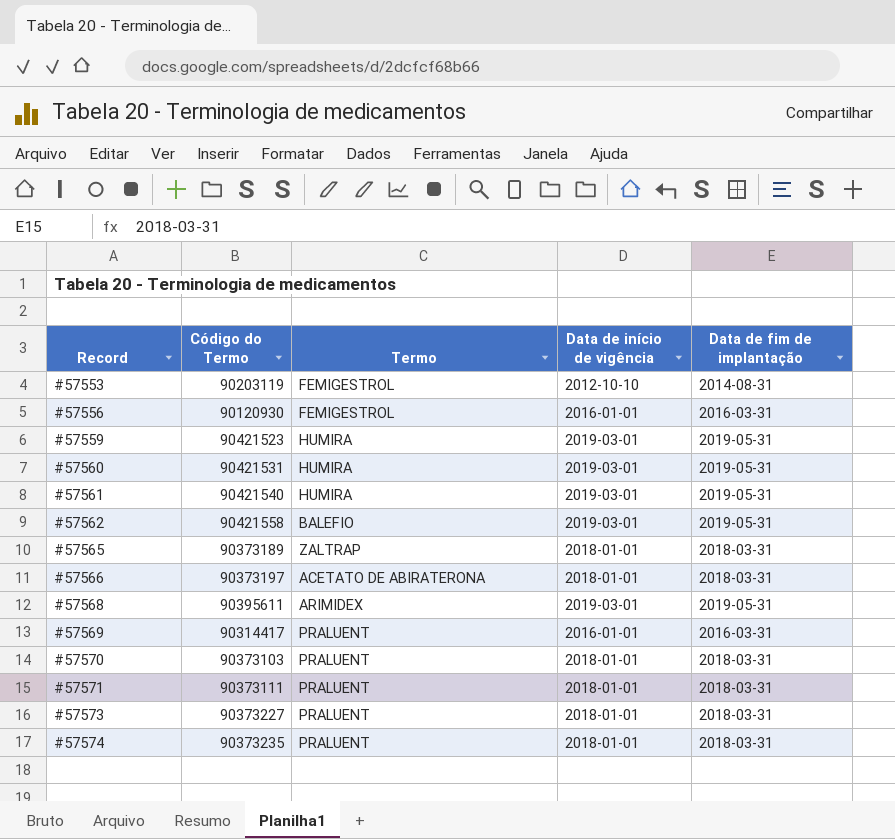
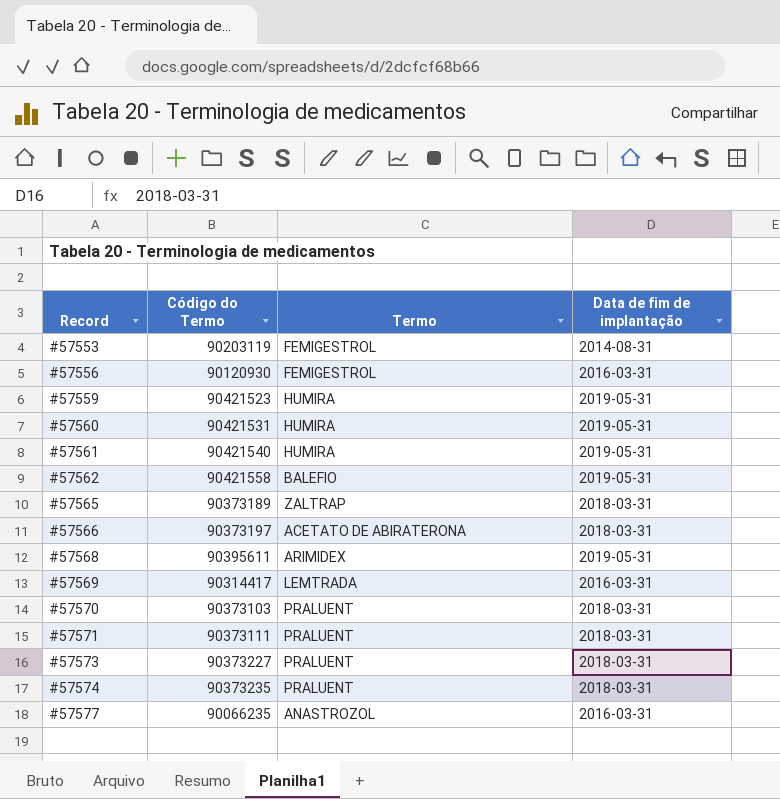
column Data de início de vigência | position: 4 -> none
#57569 | Termo: PRALUENT -> LEMTRADA
row #57577: none -> 90066235 | ANASTROZOL | 2016-03-31

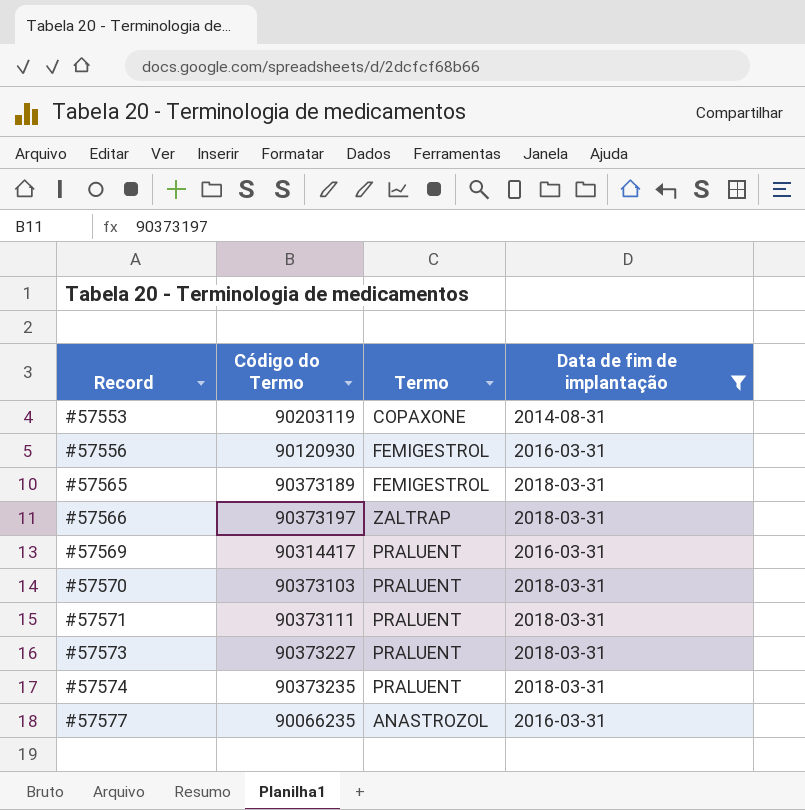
filter: none -> Data de fim de implantação != 2019-05-31
#57553 | Termo: FEMIGESTROL -> COPAXONE
#57565 | Termo: ZALTRAP -> FEMIGESTROL
#57566 | Termo: ACETATO DE ABIRATERONA -> ZALTRAP
#57569 | Termo: LEMTRADA -> PRALUENT

